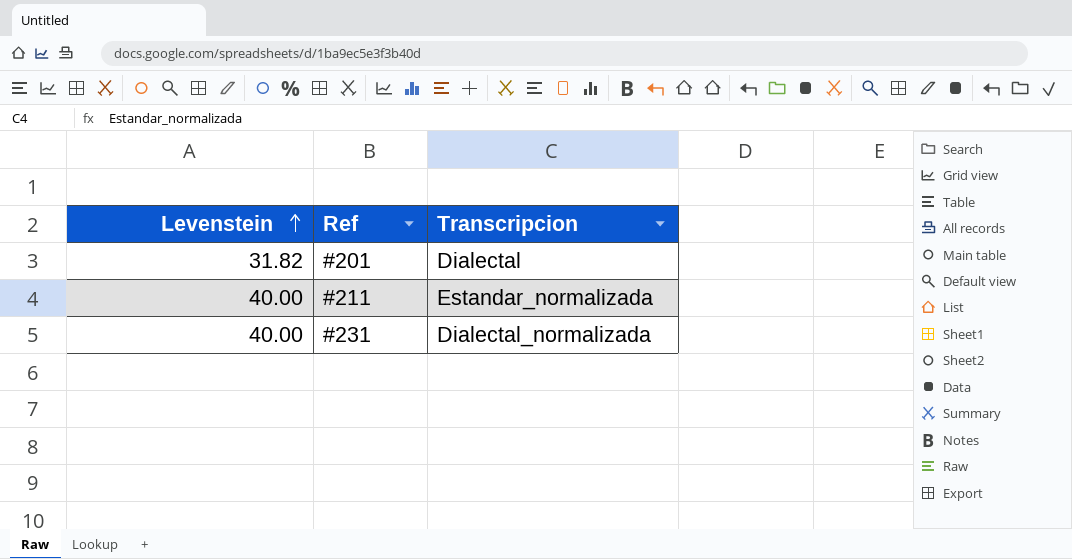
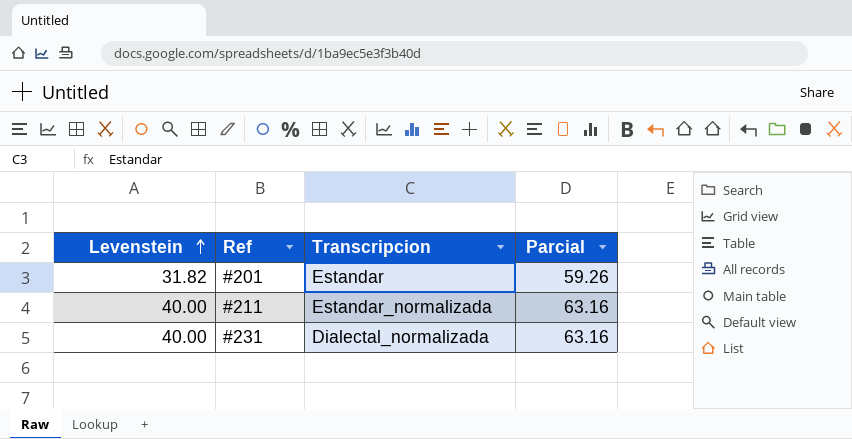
column Parcial | position: none -> 4
#201 | Transcripcion: Dialectal -> Estandar

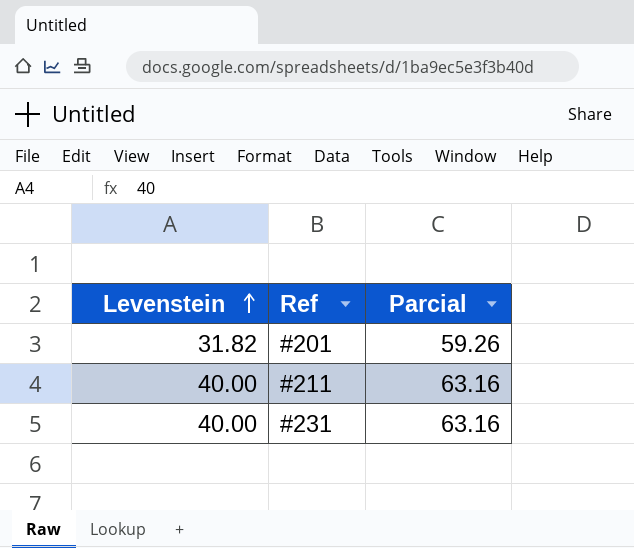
column Transcripcion | position: 3 -> none

